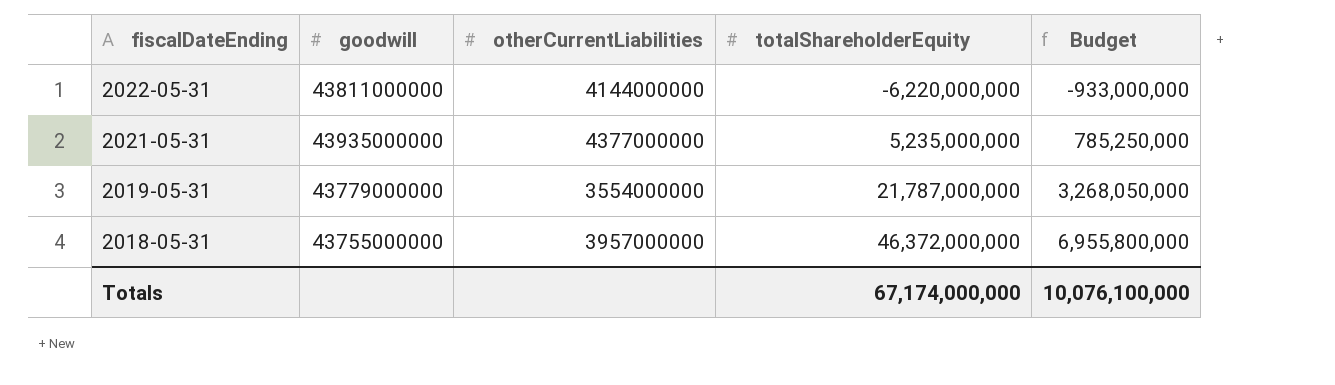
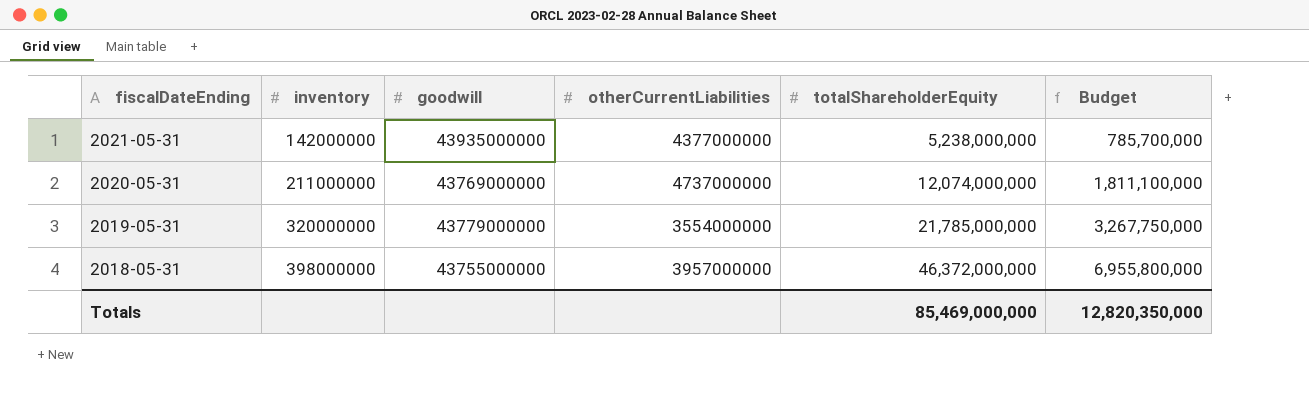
column inventory | position: none -> 2
row 2022-05-31: 43811000000 | 4144000000 | -6,220,000,000 | -933,000,000 -> none
2021-05-31 | totalShareholderEquity: 5,235,000,000 -> 5,238,000,000
2021-05-31 | Budget: 785,250,000 -> 785,700,000
row 2020-05-31: none -> 211000000 | 43769000000 | 4737000000 | 12,074,000,000 | 1,811,100,000
2019-05-31 | totalShareholderEquity: 21,787,000,000 -> 21,785,000,000
2019-05-31 | Budget: 3,268,050,000 -> 3,267,750,000
Totals | totalShareholderEquity: 67,174,000,000 -> 85,469,000,000
Totals | Budget: 10,076,100,000 -> 12,820,350,000

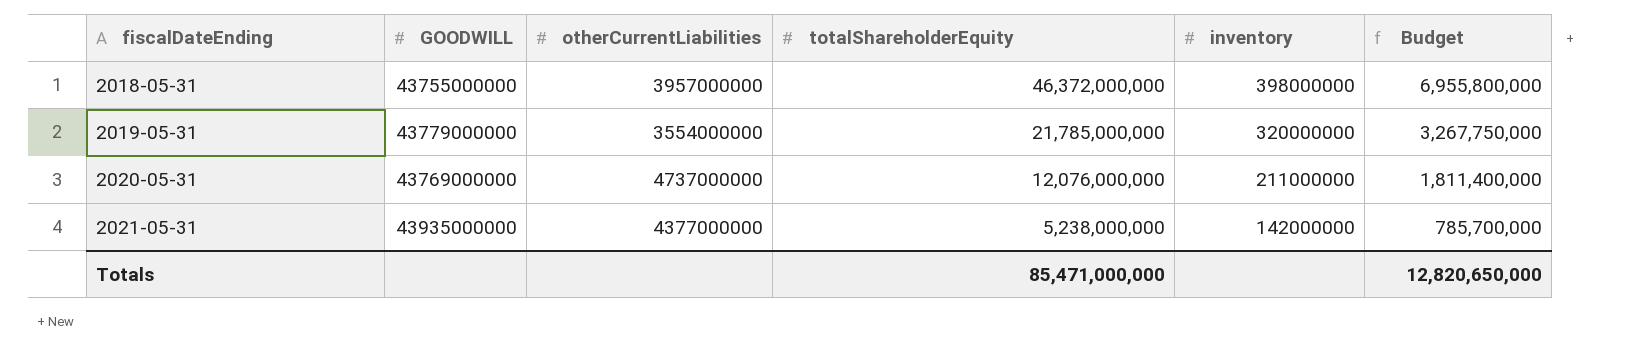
row order: fiscalDateEnding descending -> fiscalDateEnding ascending
column name: goodwill -> GOODWILL
column inventory | position: 2 -> 5
2020-05-31 | totalShareholderEquity: 12,074,000,000 -> 12,076,000,000
2020-05-31 | Budget: 1,811,100,000 -> 1,811,400,000
Totals | totalShareholderEquity: 85,469,000,000 -> 85,471,000,000
Totals | Budget: 12,820,350,000 -> 12,820,650,000

